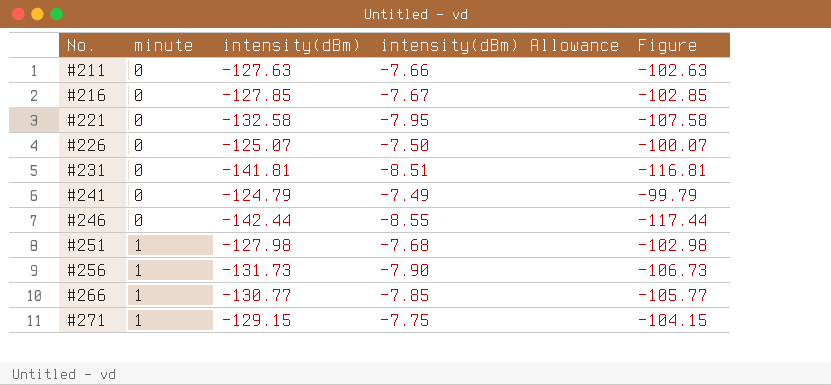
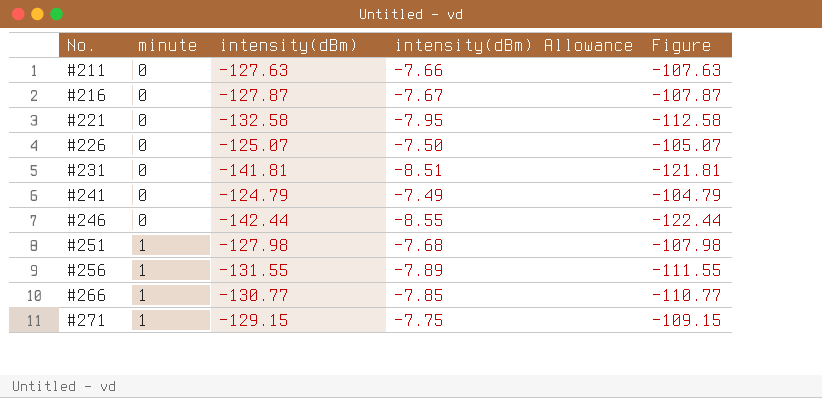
column Figure | formula: [intensity(dBm)] + 25 -> [intensity(dBm)] + 20
#216 | intensity(dBm): -127.85 -> -127.87
#256 | intensity(dBm): -131.73 -> -131.55
#256 | intensity(dBm) Allowance: -7.90 -> -7.89

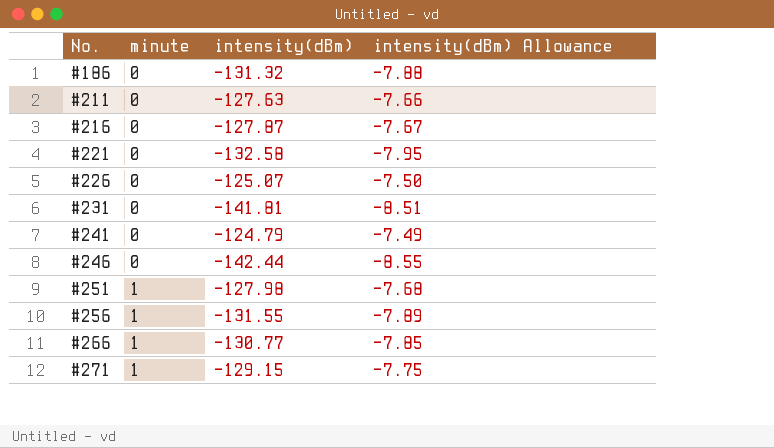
column Figure | formula: [intensity(dBm)] + 20 -> none
row #186: none -> 0 | -131.32 | -7.88

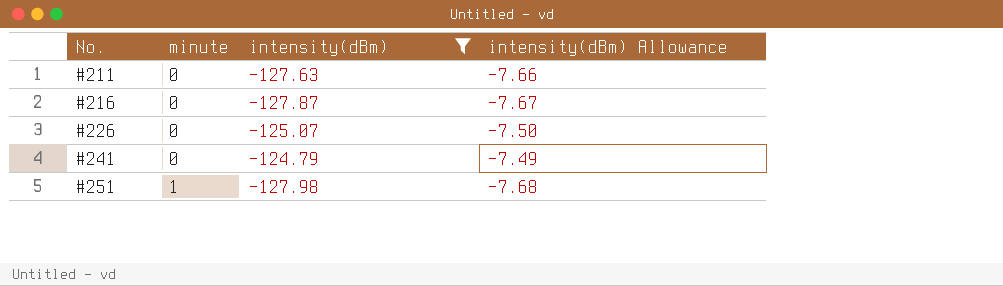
filter: none -> intensity(dBm) >= -127.98

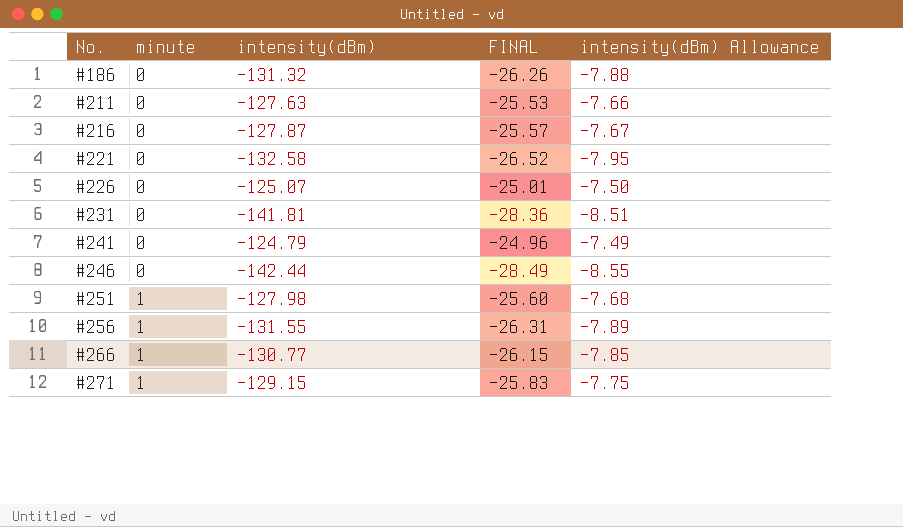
filter: intensity(dBm) >= -127.98 -> none
column FINAL | formula: none -> [intensity(dBm)] * 0.2

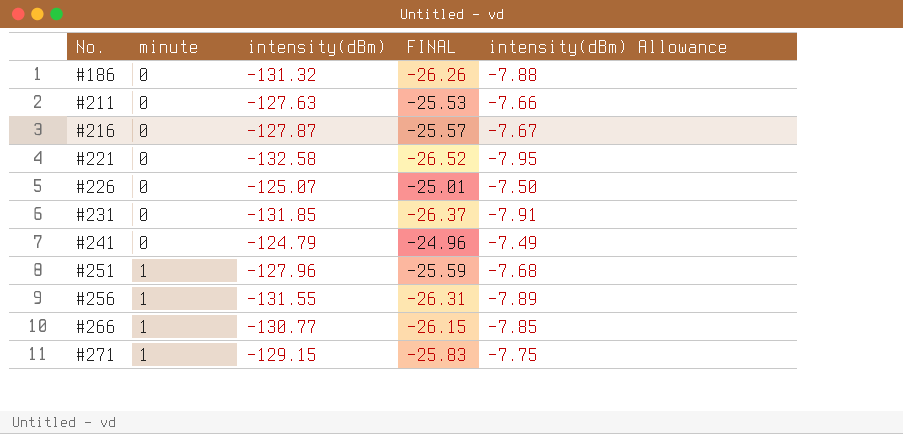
row #246: 0 | -142.44 | -28.49 | -8.55 -> none
#231 | intensity(dBm): -141.81 -> -131.85
#231 | FINAL: -28.36 -> -26.37
#231 | intensity(dBm) Allowance: -8.51 -> -7.91
#251 | intensity(dBm): -127.98 -> -127.96
#251 | FINAL: -25.60 -> -25.59

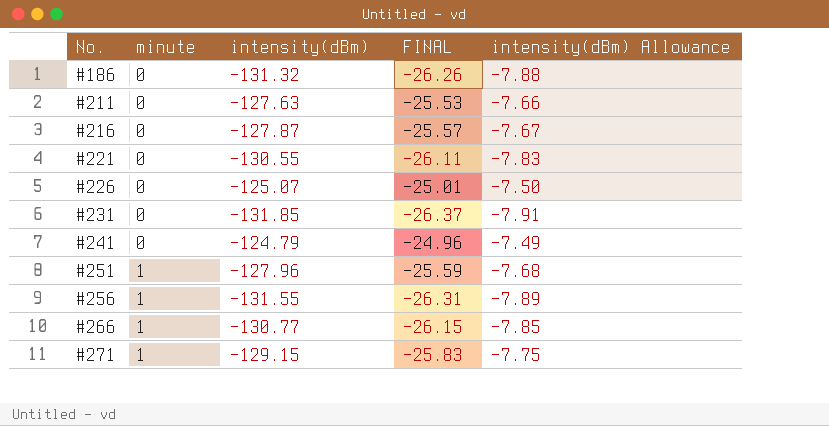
#221 | intensity(dBm): -132.58 -> -130.55
#221 | FINAL: -26.52 -> -26.11
#221 | intensity(dBm) Allowance: -7.95 -> -7.83

